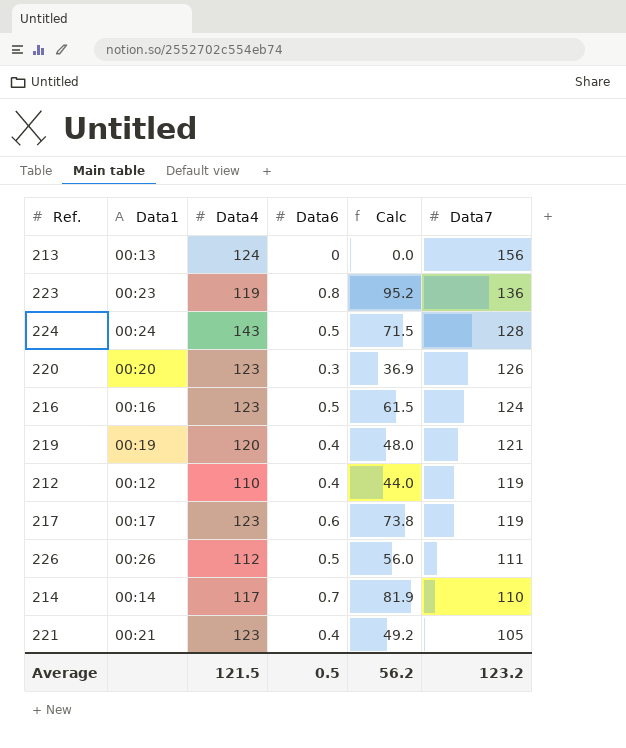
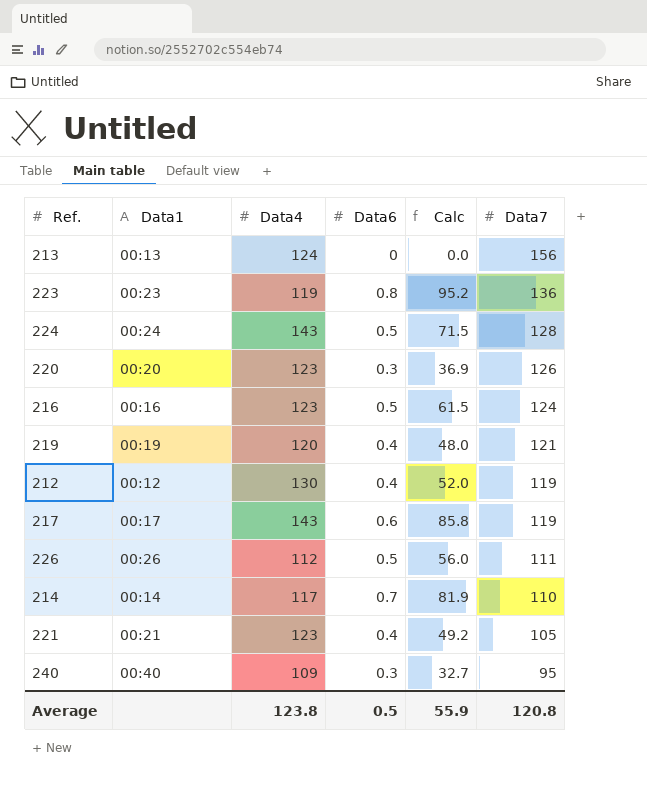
212 | Data4: 110 -> 130
212 | Calc: 44.0 -> 52.0
217 | Data4: 123 -> 143
217 | Calc: 73.8 -> 85.8
row 240: none -> 00:40 | 109 | 0.3 | 32.7 | 95
Average | Data4: 121.5 -> 123.8
Average | Calc: 56.2 -> 55.9
Average | Data7: 123.2 -> 120.8

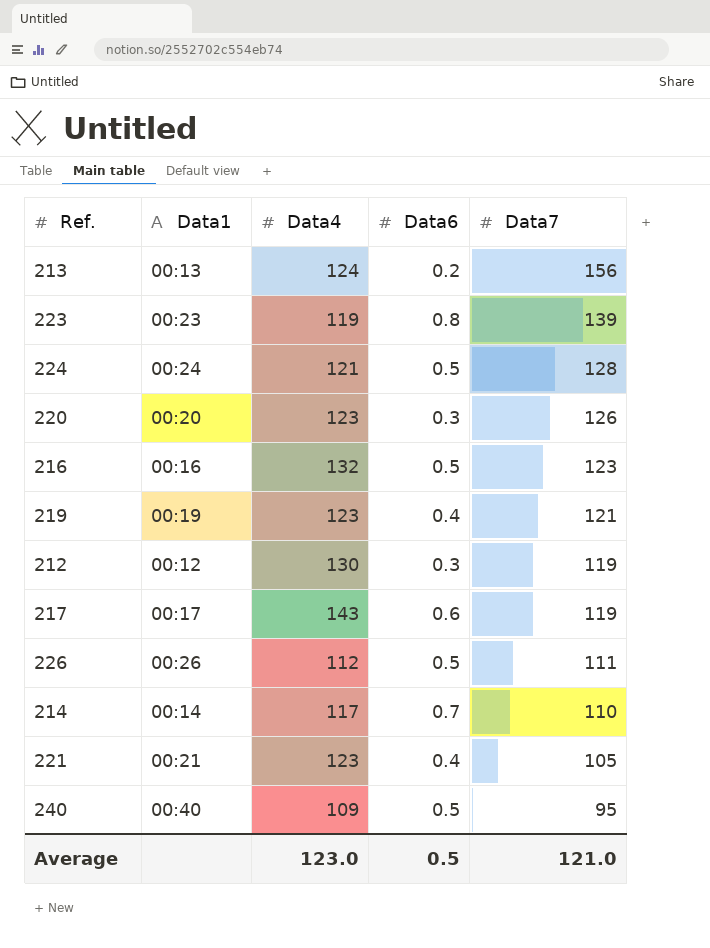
column Calc | formula: [Data4] * [Data6] -> none
213 | Data6: 0 -> 0.2
223 | Data7: 136 -> 139
224 | Data4: 143 -> 121
216 | Data4: 123 -> 132
216 | Data7: 124 -> 123
219 | Data4: 120 -> 123
212 | Data6: 0.4 -> 0.3
240 | Data6: 0.3 -> 0.5
Average | Data4: 123.8 -> 123.0
Average | Data7: 120.8 -> 121.0

